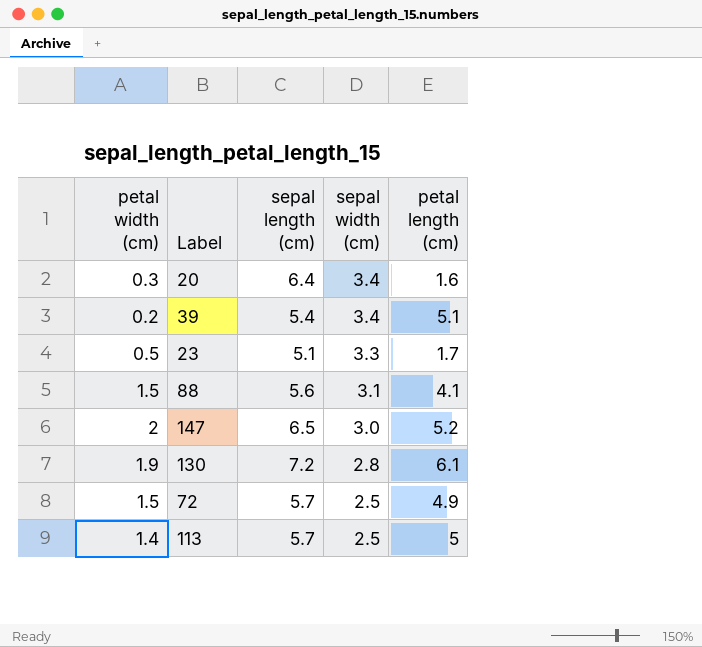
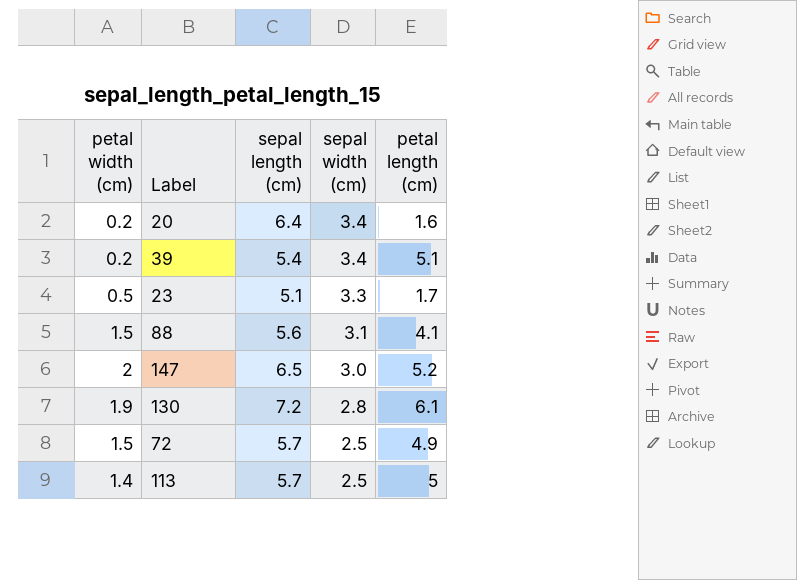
20 | petal width (cm): 0.3 -> 0.2

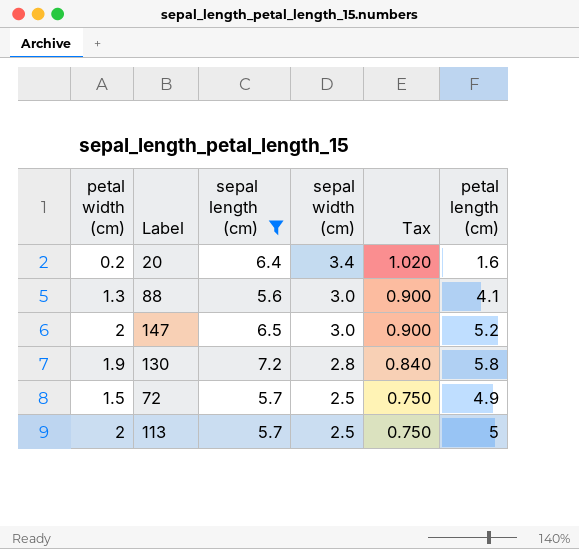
filter: none -> sepal length (cm) >= 5.6
column Tax | formula: none -> [sepal width (cm)] * 0.3
88 | petal width (cm): 1.5 -> 1.3
88 | sepal width (cm): 3.1 -> 3.0
130 | petal length (cm): 6.1 -> 5.8
113 | petal width (cm): 1.4 -> 2

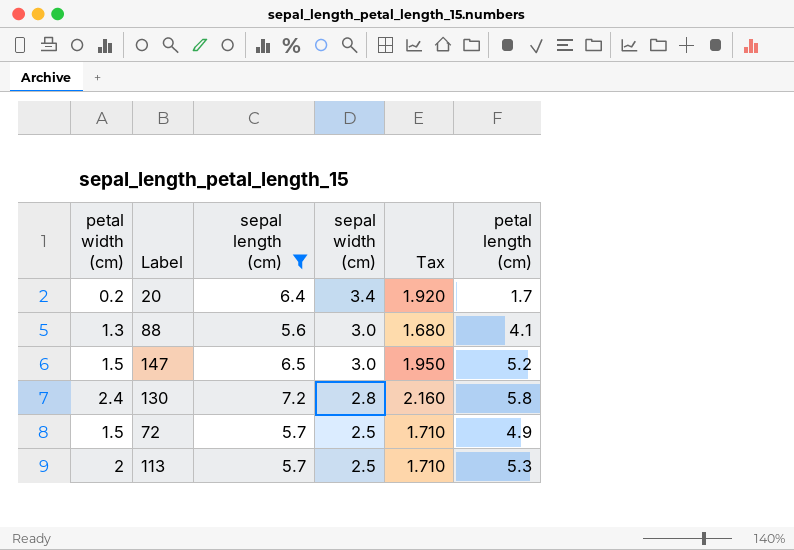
column Tax | formula: [sepal width (cm)] * 0.3 -> [sepal length (cm)] * 0.3
20 | petal length (cm): 1.6 -> 1.7
147 | petal width (cm): 2 -> 1.5
130 | petal width (cm): 1.9 -> 2.4
113 | petal length (cm): 5 -> 5.3

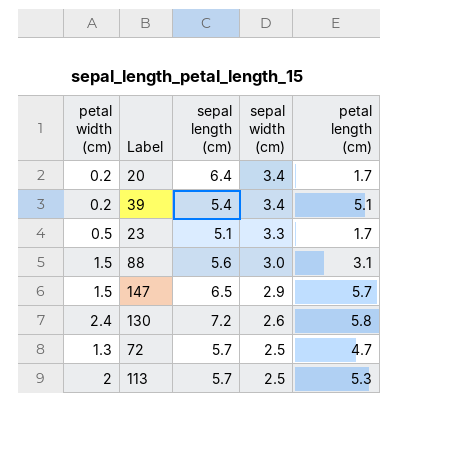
filter: sepal length (cm) >= 5.6 -> none
column Tax | formula: [sepal length (cm)] * 0.3 -> none
88 | petal width (cm): 1.3 -> 1.5
88 | petal length (cm): 4.1 -> 3.1
147 | sepal width (cm): 3.0 -> 2.9
147 | petal length (cm): 5.2 -> 5.7
130 | sepal width (cm): 2.8 -> 2.6
72 | petal width (cm): 1.5 -> 1.3
72 | petal length (cm): 4.9 -> 4.7

